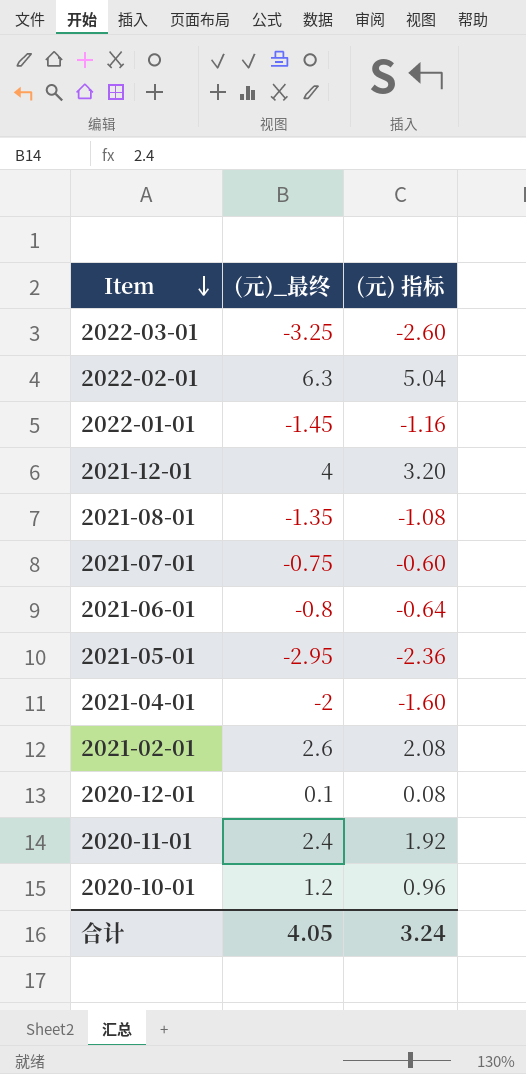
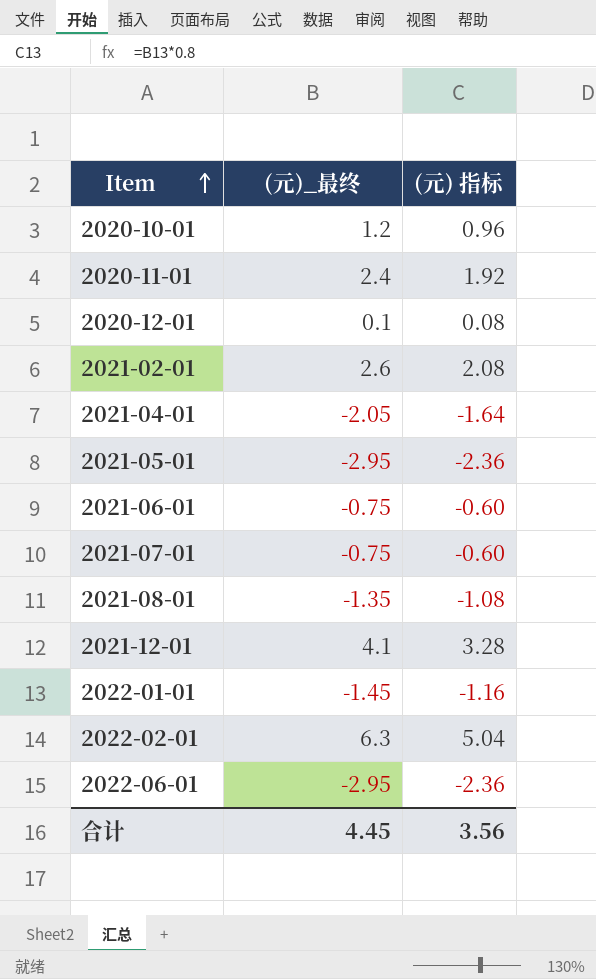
row order: Item descending -> Item ascending
row 2022-03-01: -3.25 | -2.60 -> none
2021-04-01 | (元)_最终: -2 -> -2.05
2021-04-01 | (元) 指标: -1.60 -> -1.64
2021-06-01 | (元)_最终: -0.8 -> -0.75
2021-06-01 | (元) 指标: -0.64 -> -0.60
2021-12-01 | (元)_最终: 4 -> 4.1
2021-12-01 | (元) 指标: 3.20 -> 3.28
row 2022-06-01: none -> -2.95 | -2.36
合计 | (元)_最终: 4.05 -> 4.45
合计 | (元) 指标: 3.24 -> 3.56

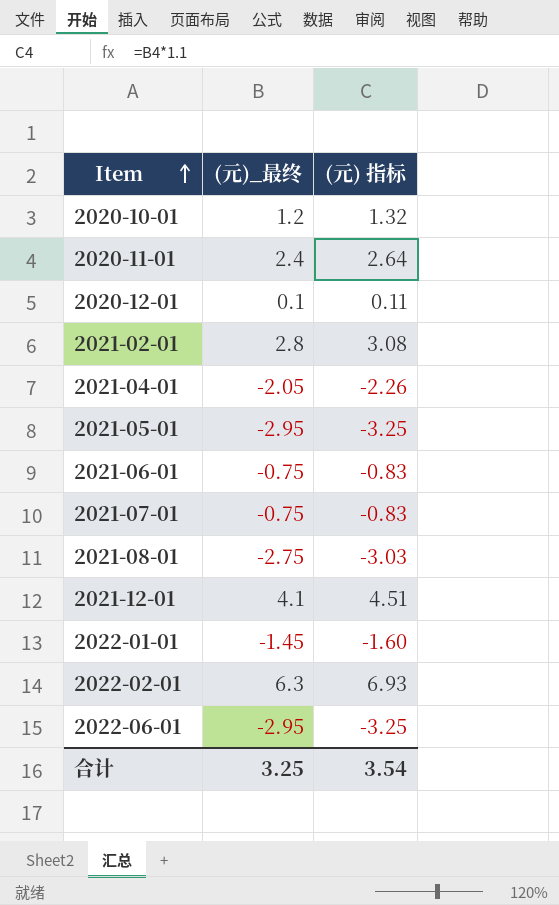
column (元) 指标 | formula: [(元)_最终] * 0.8 -> [(元)_最终] * 1.1
2021-02-01 | (元)_最终: 2.6 -> 2.8
2021-08-01 | (元)_最终: -1.35 -> -2.75
合计 | (元)_最终: 4.45 -> 3.25
合计 | (元) 指标: 3.56 -> 3.54

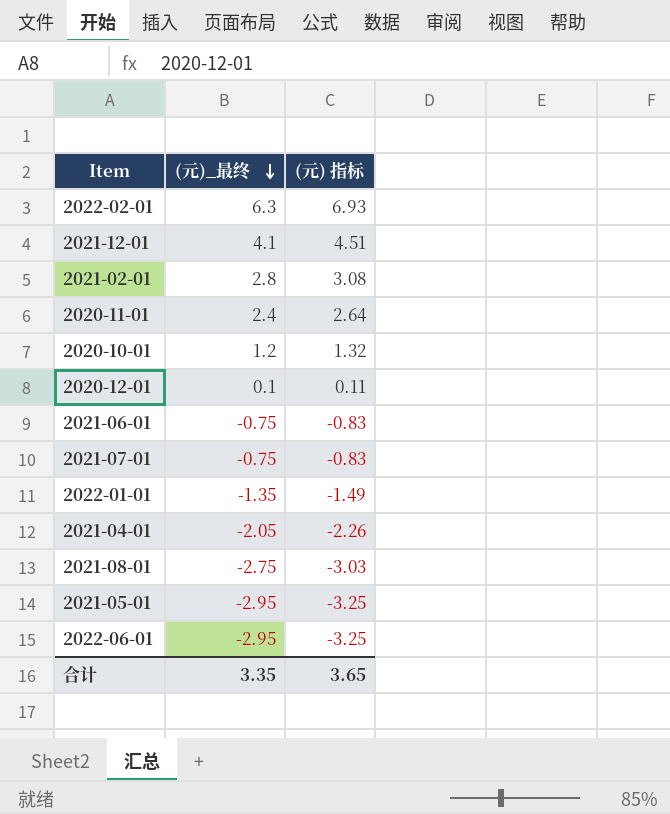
row order: Item ascending -> (元)_最终 descending
2022-01-01 | (元)_最终: -1.45 -> -1.35
2022-01-01 | (元) 指标: -1.60 -> -1.49
合计 | (元)_最终: 3.25 -> 3.35
合计 | (元) 指标: 3.54 -> 3.65

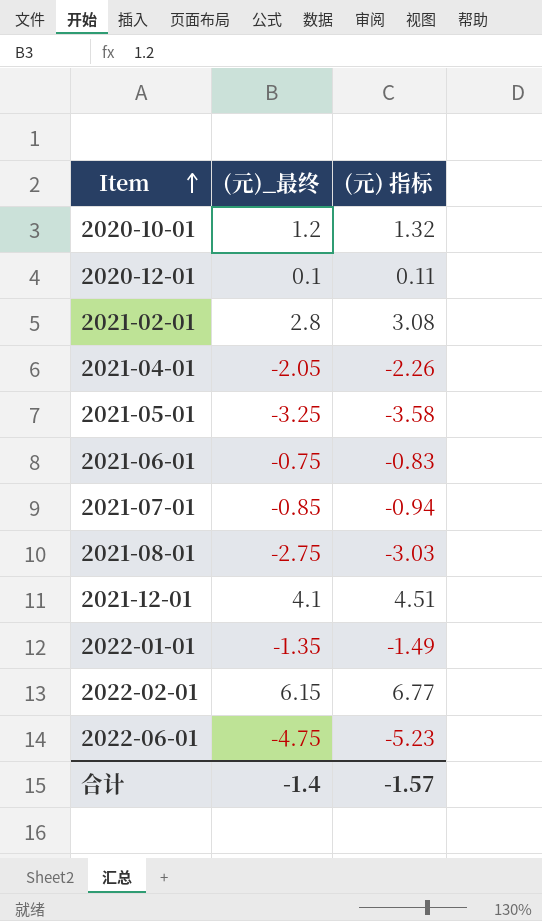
row order: (元)_最终 descending -> Item ascending
row 2020-11-01: 2.4 | 2.64 -> none
2021-05-01 | (元)_最终: -2.95 -> -3.25
2021-05-01 | (元) 指标: -3.25 -> -3.58
2021-07-01 | (元)_最终: -0.75 -> -0.85
2021-07-01 | (元) 指标: -0.83 -> -0.94
2022-02-01 | (元)_最终: 6.3 -> 6.15
2022-02-01 | (元) 指标: 6.93 -> 6.77
2022-06-01 | (元)_最终: -2.95 -> -4.75
2022-06-01 | (元) 指标: -3.25 -> -5.23
合计 | (元)_最终: 3.35 -> -1.4
合计 | (元) 指标: 3.65 -> -1.57

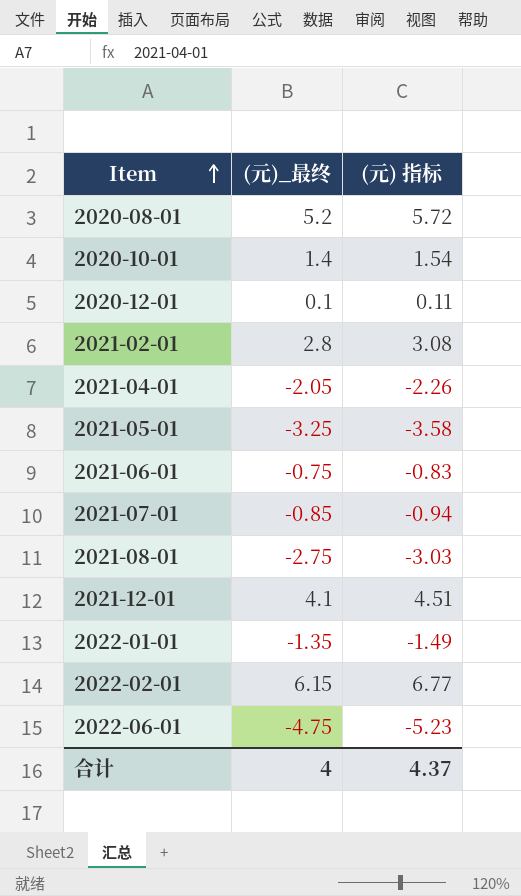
row 2020-08-01: none -> 5.2 | 5.72
2020-10-01 | (元)_最终: 1.2 -> 1.4
2020-10-01 | (元) 指标: 1.32 -> 1.54
合计 | (元)_最终: -1.4 -> 4
合计 | (元) 指标: -1.57 -> 4.37

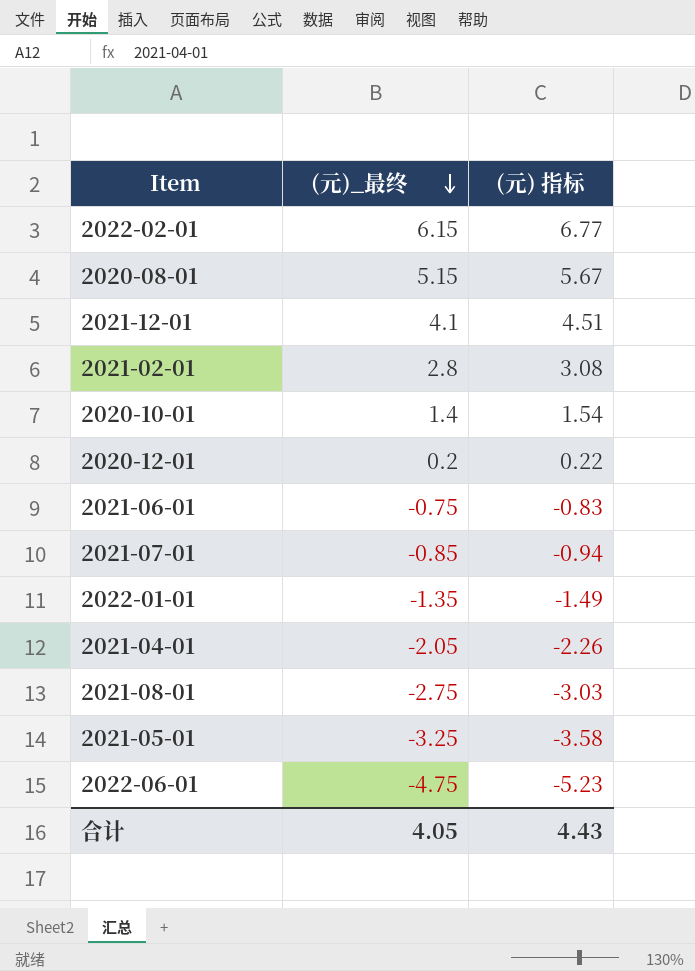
row order: Item ascending -> (元)_最终 descending
2020-08-01 | (元)_最终: 5.2 -> 5.15
2020-08-01 | (元) 指标: 5.72 -> 5.67
2020-12-01 | (元)_最终: 0.1 -> 0.2
2020-12-01 | (元) 指标: 0.11 -> 0.22
合计 | (元)_最终: 4 -> 4.05
合计 | (元) 指标: 4.37 -> 4.43

